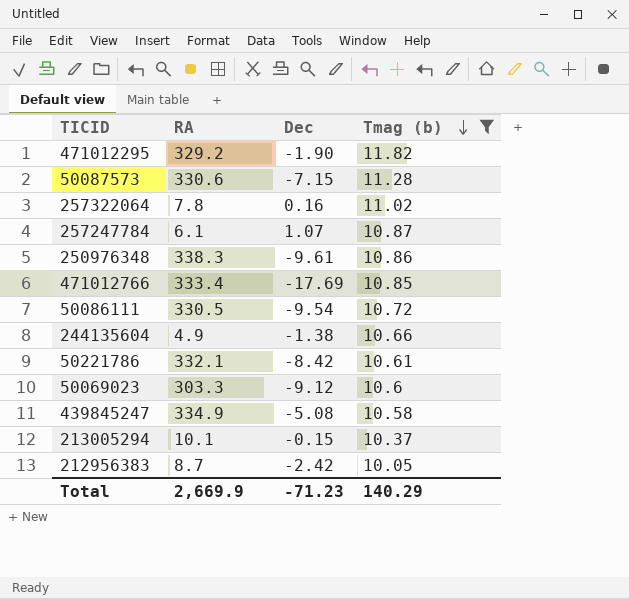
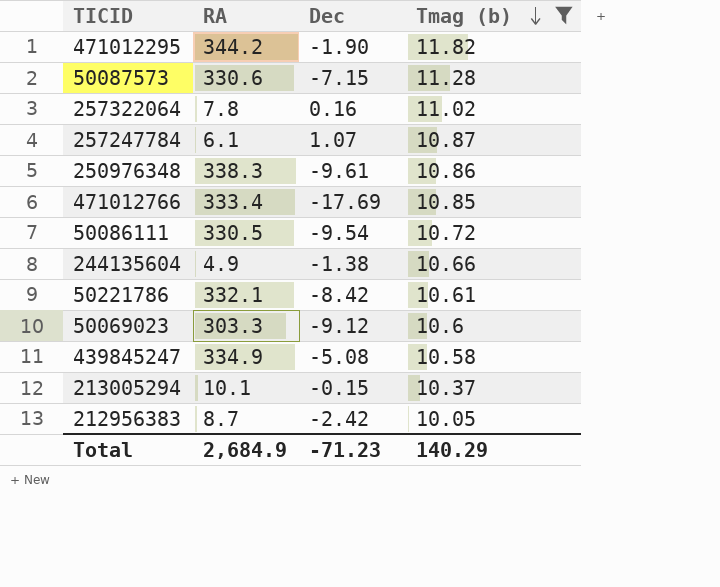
471012295 | RA: 329.2 -> 344.2
Total | RA: 2,669.9 -> 2,684.9

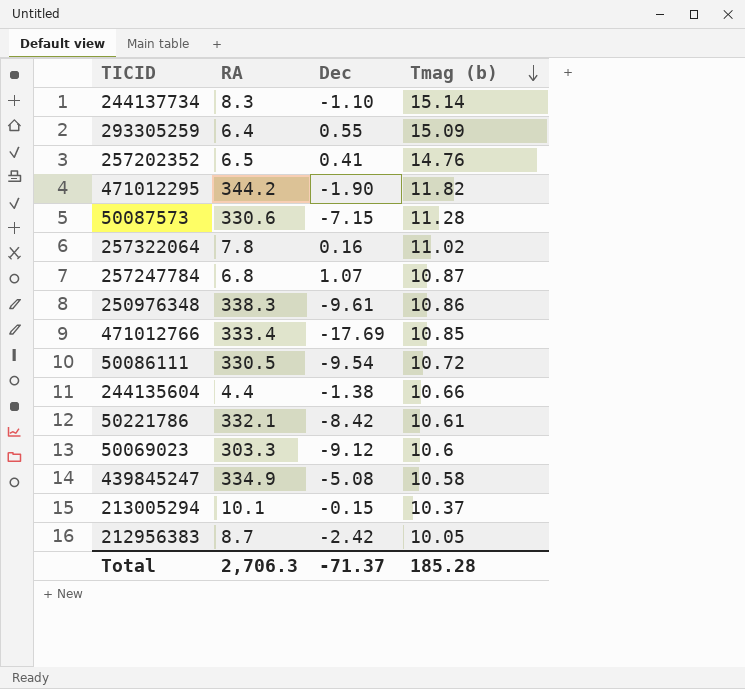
filter: Tmag (b) <= 11.82 -> none
257247784 | RA: 6.1 -> 6.8
244135604 | RA: 4.9 -> 4.4
Total | RA: 2,684.9 -> 2,706.3
Total | Dec: -71.23 -> -71.37
Total | Tmag (b): 140.29 -> 185.28

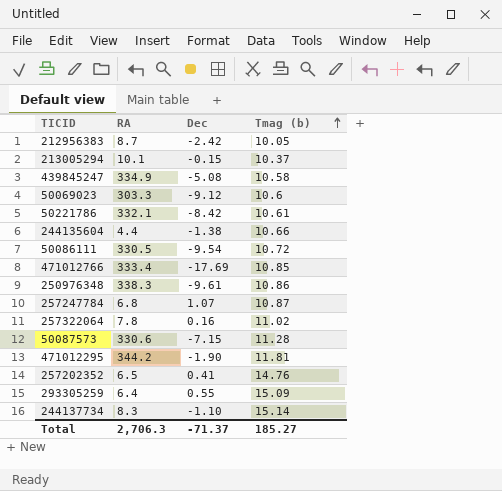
row order: Tmag (b) descending -> Tmag (b) ascending
471012295 | Tmag (b): 11.82 -> 11.81
Total | Tmag (b): 185.28 -> 185.27

